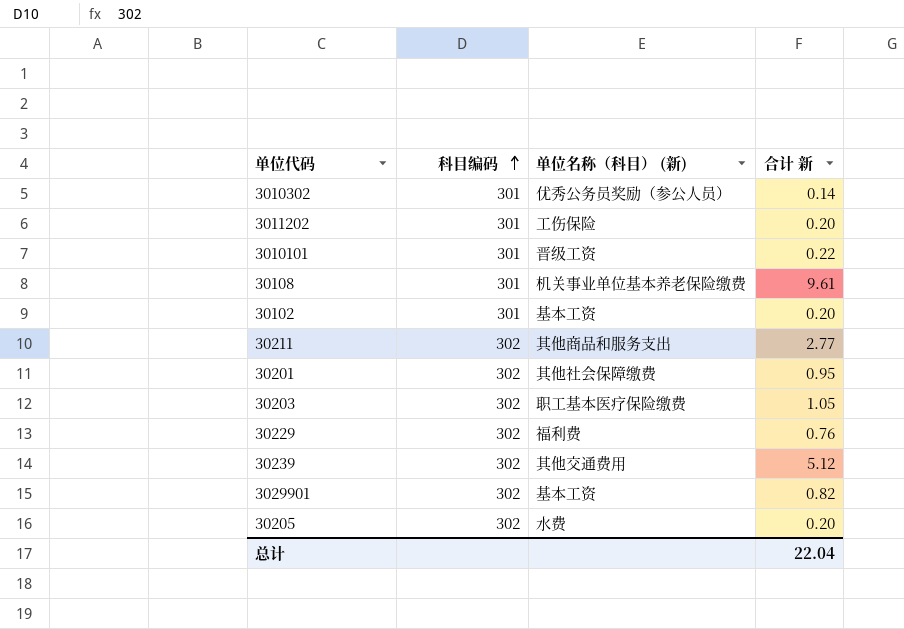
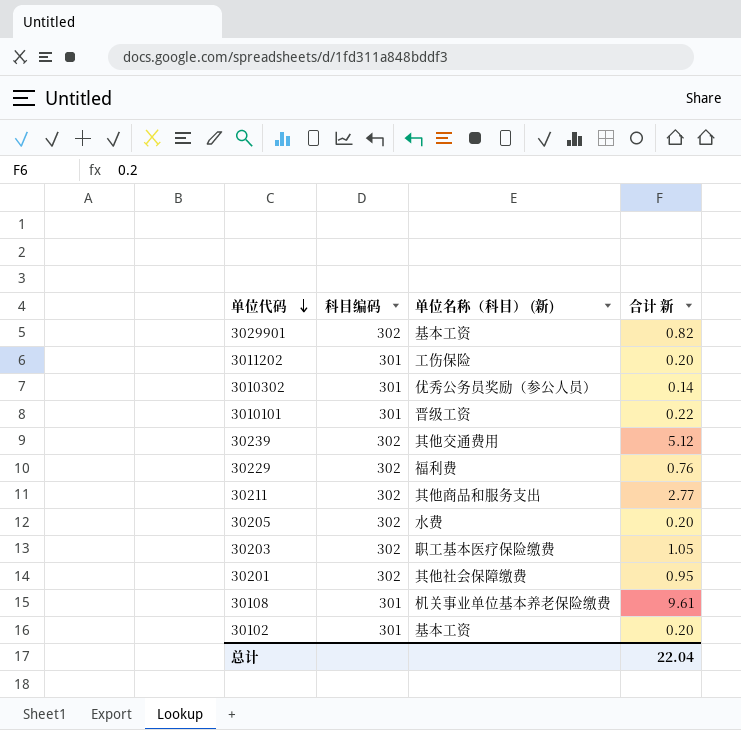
row order: 科目编码 ascending -> 单位代码 descending

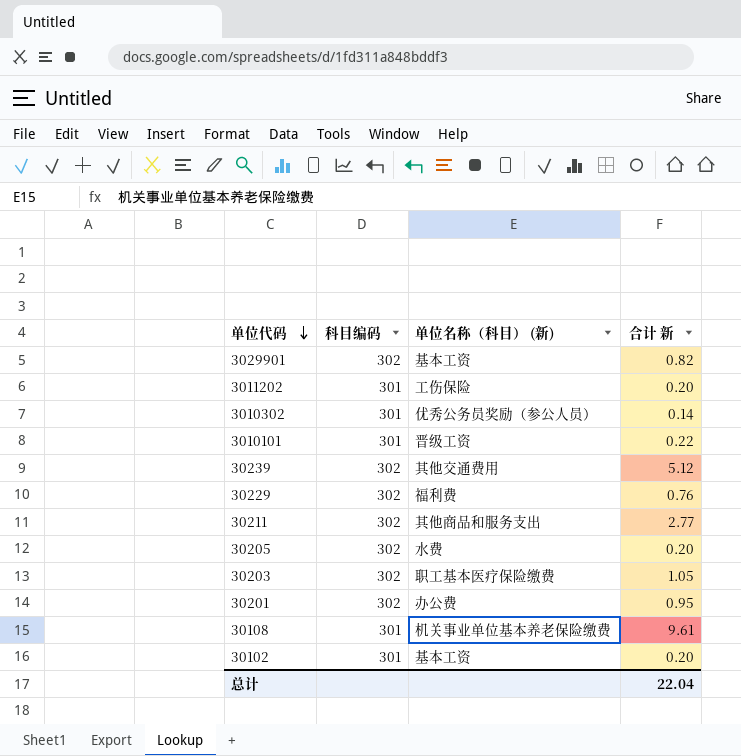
30201 | 单位名称（科目） (新): 其他社会保障缴费 -> 办公费

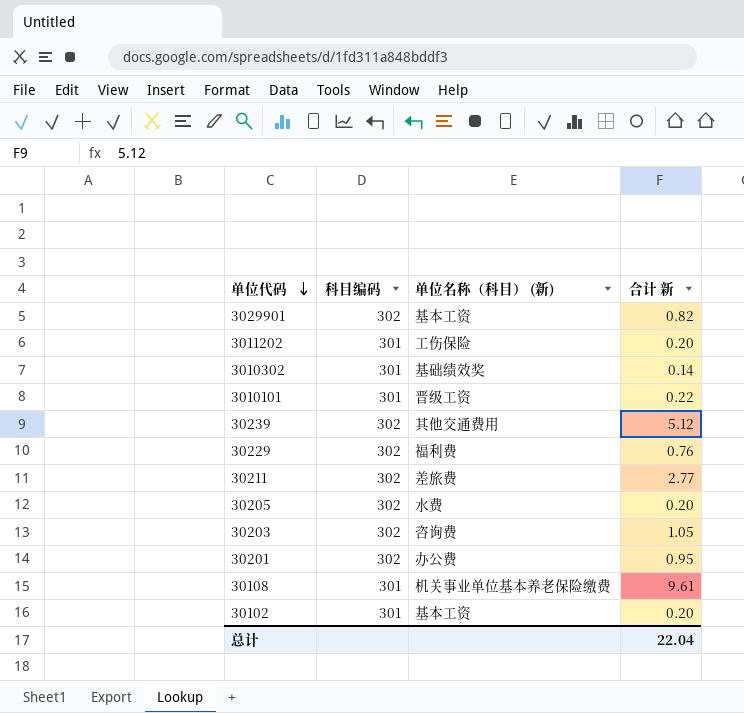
3010302 | 单位名称（科目） (新): 优秀公务员奖励（参公人员） -> 基础绩效奖
30211 | 单位名称（科目） (新): 其他商品和服务支出 -> 差旅费
30203 | 单位名称（科目） (新): 职工基本医疗保险缴费 -> 咨询费

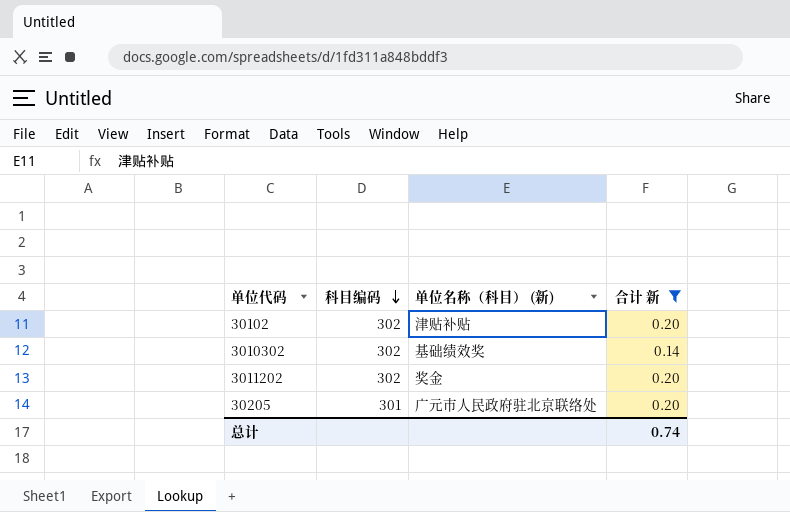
filter: none -> 合计 新 <= 0.20
row order: 单位代码 descending -> 科目编码 descending
30102 | 科目编码: 301 -> 302
30102 | 单位名称（科目） (新): 基本工资 -> 津贴补贴
3010302 | 科目编码: 301 -> 302
3011202 | 科目编码: 301 -> 302
3011202 | 单位名称（科目） (新): 工伤保险 -> 奖金
30205 | 科目编码: 302 -> 301
30205 | 单位名称（科目） (新): 水费 -> 广元市人民政府驻北京联络处
总计 | 合计 新: 22.04 -> 0.74

